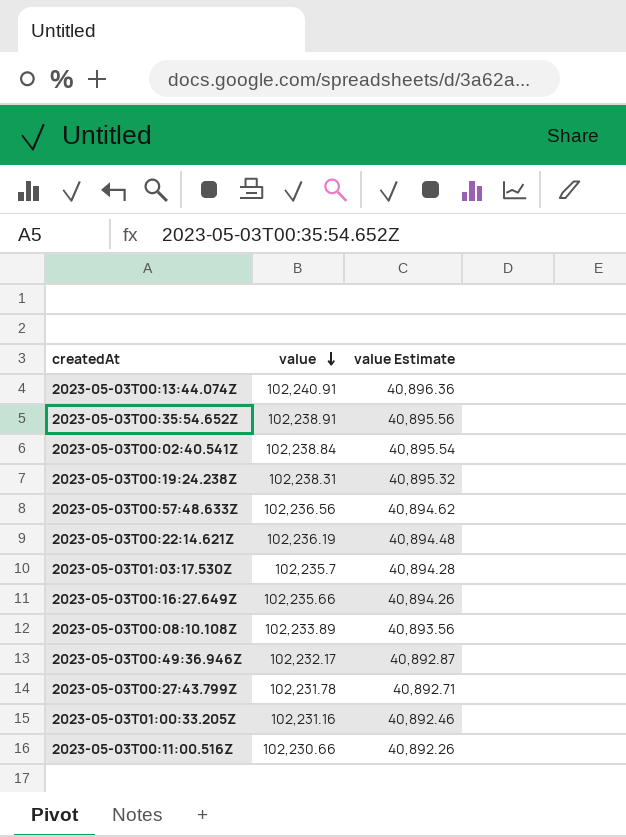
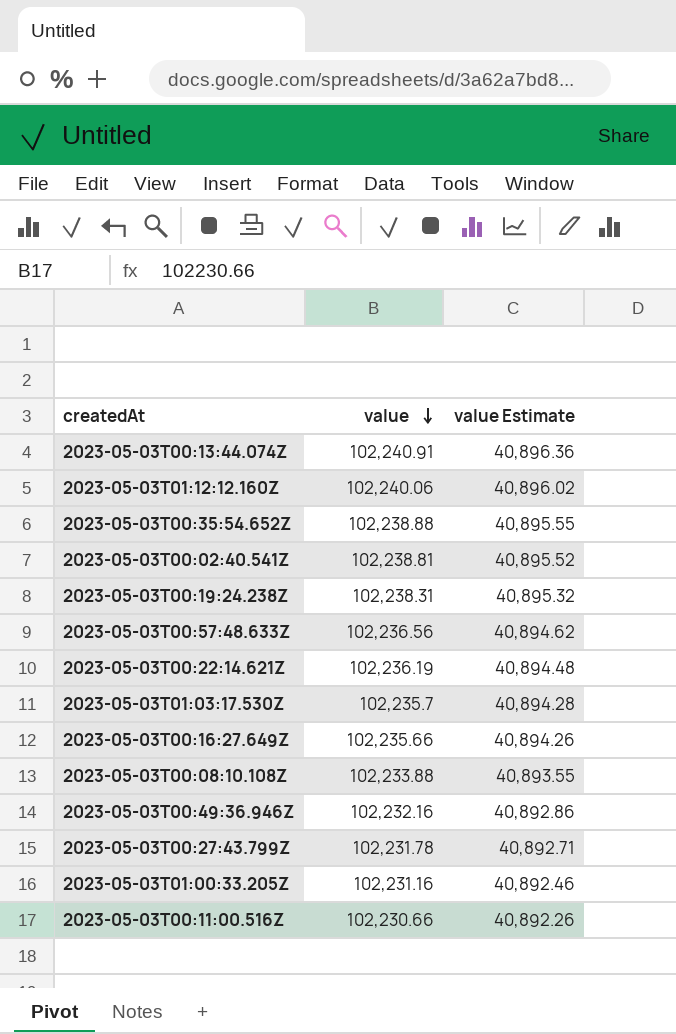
row 2023-05-03T01:12:12.160Z: none -> 102,240.06 | 40,896.02
2023-05-03T00:35:54.652Z | value: 102,238.91 -> 102,238.88
2023-05-03T00:35:54.652Z | value Estimate: 40,895.56 -> 40,895.55
2023-05-03T00:02:40.541Z | value: 102,238.84 -> 102,238.81
2023-05-03T00:02:40.541Z | value Estimate: 40,895.54 -> 40,895.52
2023-05-03T00:08:10.108Z | value: 102,233.89 -> 102,233.88
2023-05-03T00:08:10.108Z | value Estimate: 40,893.56 -> 40,893.55
2023-05-03T00:49:36.946Z | value: 102,232.17 -> 102,232.16
2023-05-03T00:49:36.946Z | value Estimate: 40,892.87 -> 40,892.86

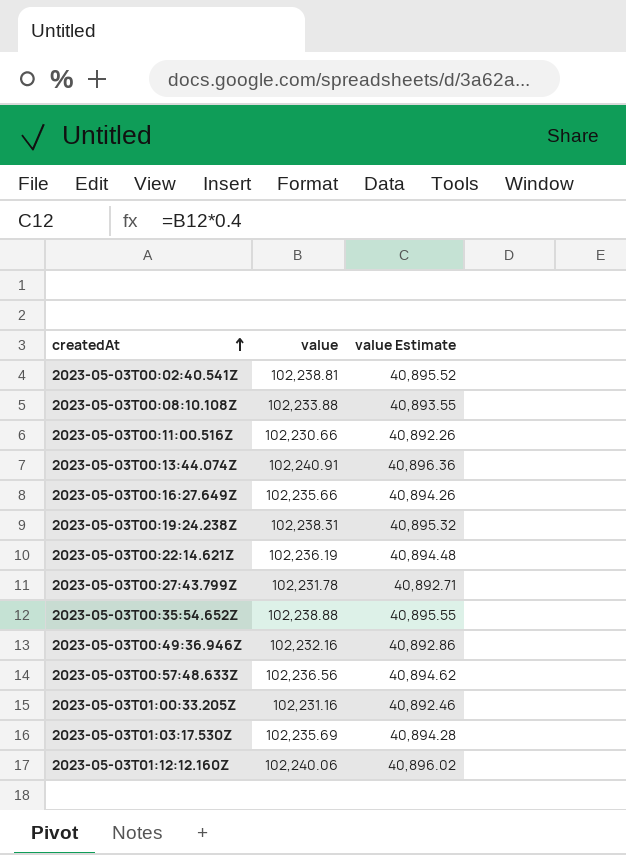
row order: value descending -> createdAt ascending
2023-05-03T01:03:17.530Z | value: 102,235.7 -> 102,235.69

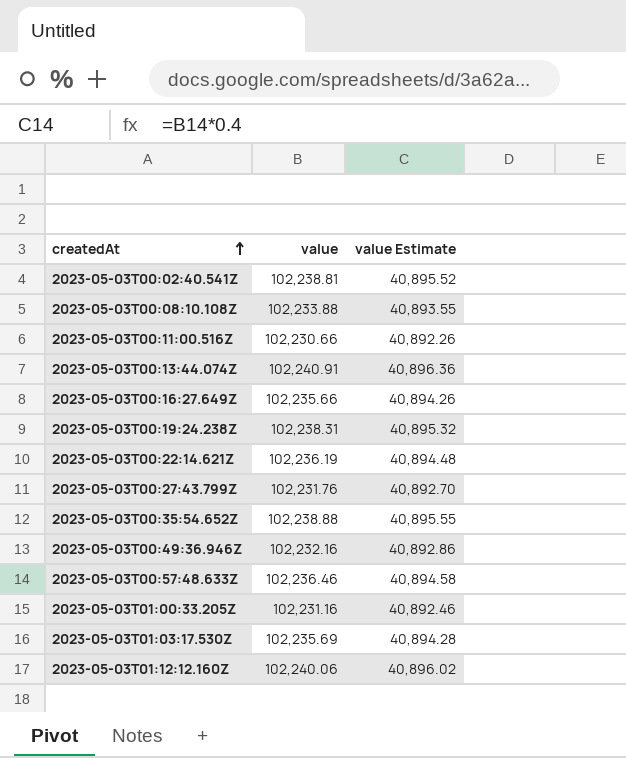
2023-05-03T00:27:43.799Z | value: 102,231.78 -> 102,231.76
2023-05-03T00:27:43.799Z | value Estimate: 40,892.71 -> 40,892.70
2023-05-03T00:57:48.633Z | value: 102,236.56 -> 102,236.46
2023-05-03T00:57:48.633Z | value Estimate: 40,894.62 -> 40,894.58

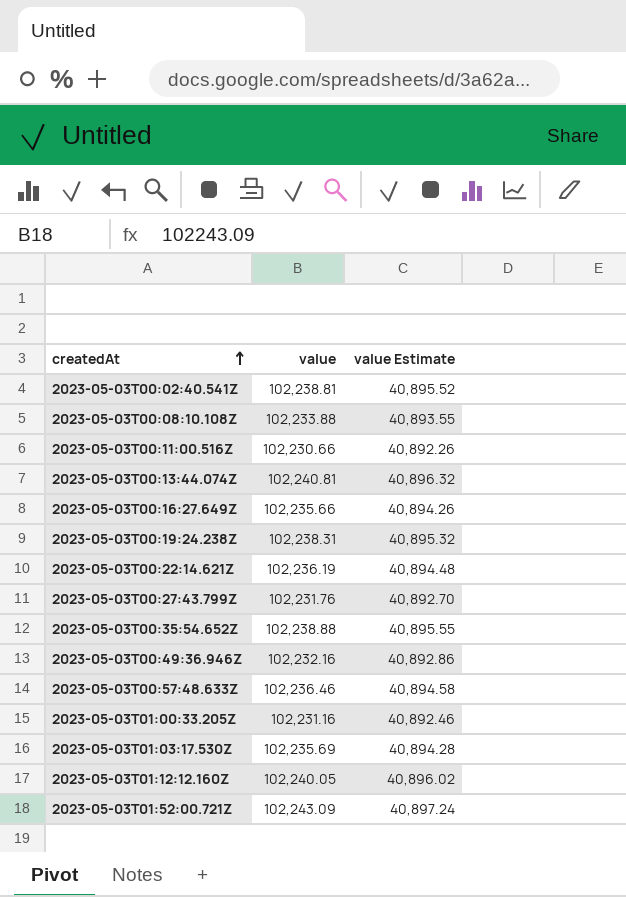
2023-05-03T00:13:44.074Z | value: 102,240.91 -> 102,240.81
2023-05-03T00:13:44.074Z | value Estimate: 40,896.36 -> 40,896.32
2023-05-03T01:12:12.160Z | value: 102,240.06 -> 102,240.05
row 2023-05-03T01:52:00.721Z: none -> 102,243.09 | 40,897.24

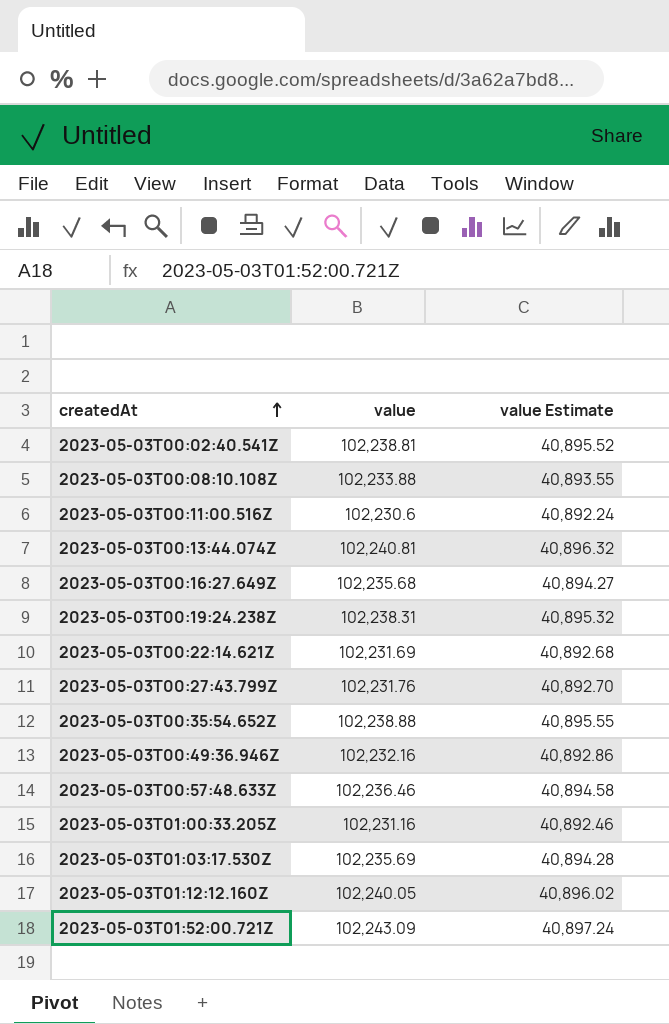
2023-05-03T00:11:00.516Z | value: 102,230.66 -> 102,230.6
2023-05-03T00:11:00.516Z | value Estimate: 40,892.26 -> 40,892.24
2023-05-03T00:16:27.649Z | value: 102,235.66 -> 102,235.68
2023-05-03T00:16:27.649Z | value Estimate: 40,894.26 -> 40,894.27
2023-05-03T00:22:14.621Z | value: 102,236.19 -> 102,231.69
2023-05-03T00:22:14.621Z | value Estimate: 40,894.48 -> 40,892.68

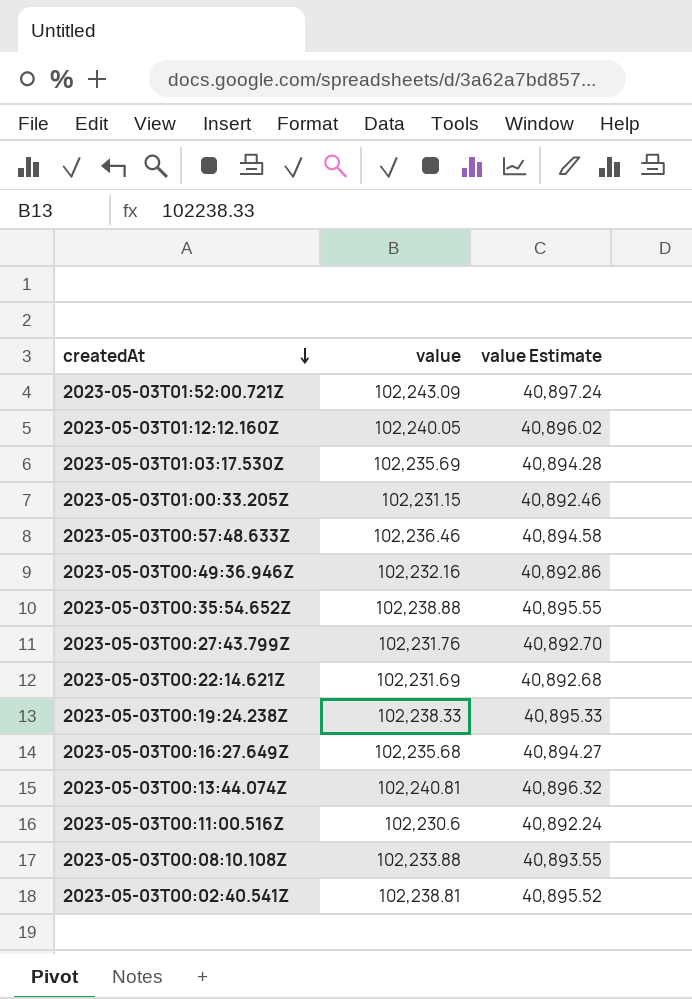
row order: createdAt ascending -> createdAt descending
2023-05-03T01:00:33.205Z | value: 102,231.16 -> 102,231.15
2023-05-03T00:19:24.238Z | value: 102,238.31 -> 102,238.33
2023-05-03T00:19:24.238Z | value Estimate: 40,895.32 -> 40,895.33

